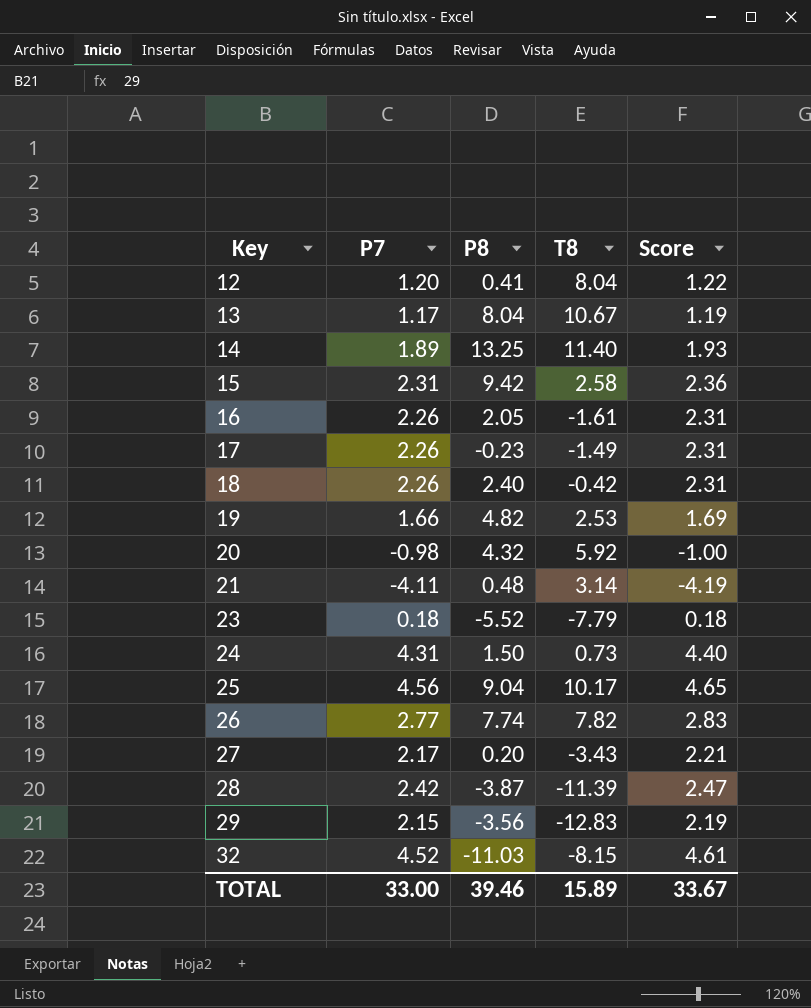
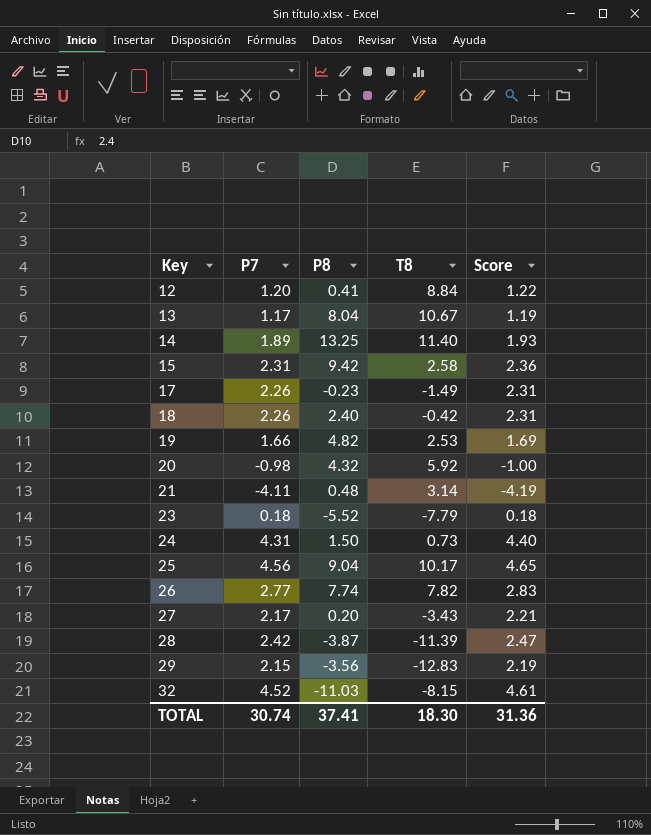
row 16: 2.26 | 2.05 | -1.61 | 2.31 -> none
12 | T8: 8.04 -> 8.84
TOTAL | P7: 33.00 -> 30.74
TOTAL | P8: 39.46 -> 37.41
TOTAL | T8: 15.89 -> 18.30
TOTAL | Score: 33.67 -> 31.36

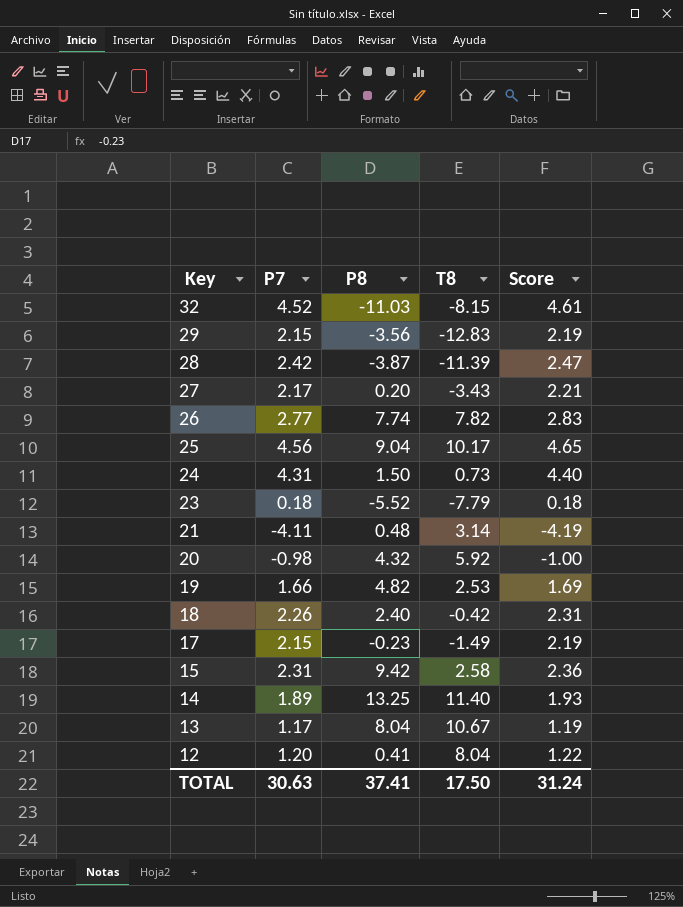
row order: Key ascending -> Key descending
17 | P7: 2.26 -> 2.15
17 | Score: 2.31 -> 2.19
12 | T8: 8.84 -> 8.04
TOTAL | P7: 30.74 -> 30.63
TOTAL | T8: 18.30 -> 17.50
TOTAL | Score: 31.36 -> 31.24

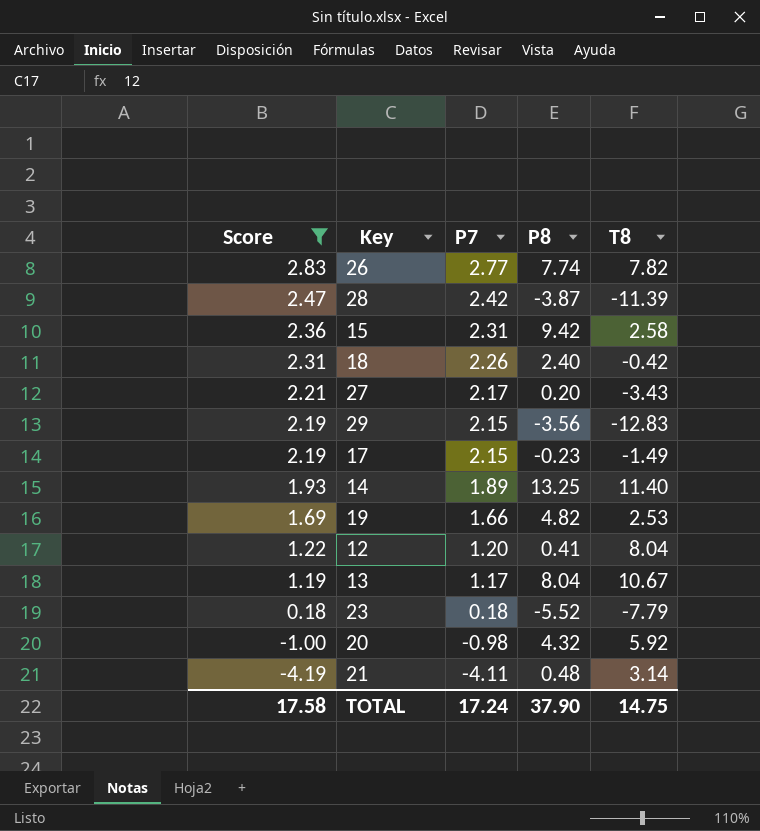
filter: none -> Score <= 2.83
row order: Key descending -> Score descending
column Score | position: 5 -> 1
TOTAL | Score: 31.24 -> 17.58
TOTAL | P7: 30.63 -> 17.24
TOTAL | P8: 37.41 -> 37.90
TOTAL | T8: 17.50 -> 14.75

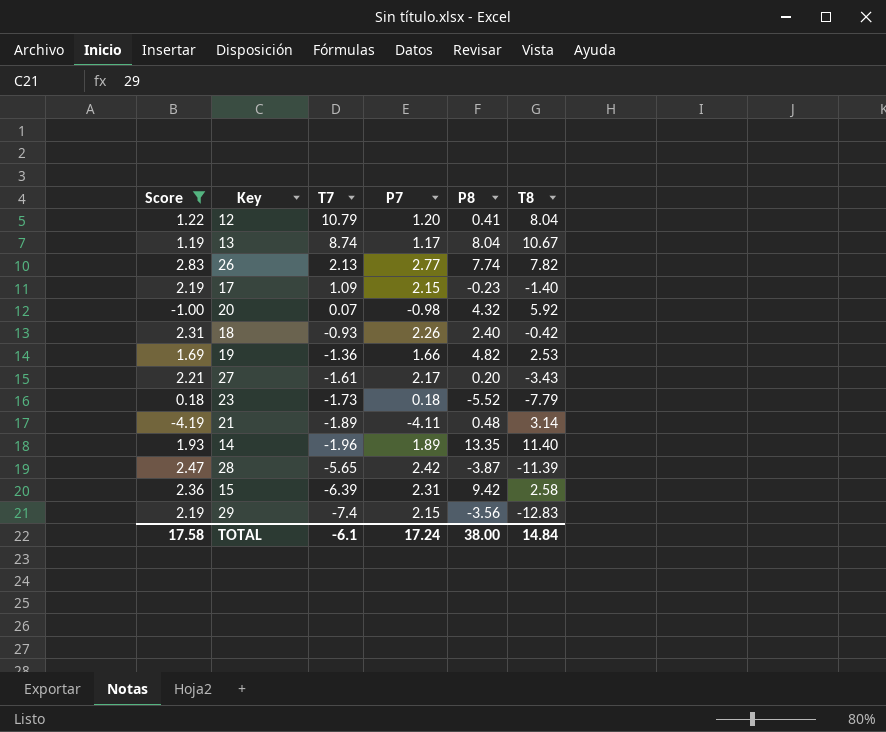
row order: Score descending -> T7 descending
column T7 | position: none -> 3
17 | T8: -1.49 -> -1.40
14 | P8: 13.25 -> 13.35
TOTAL | P8: 37.90 -> 38.00
TOTAL | T8: 14.75 -> 14.84

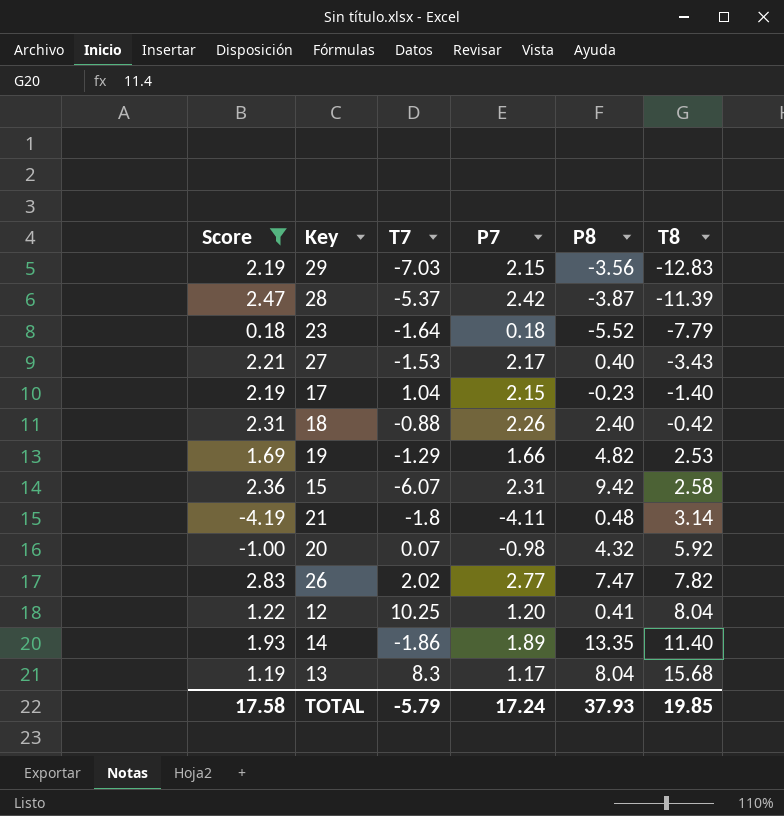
row order: T7 descending -> T8 ascending
29 | T7: -7.4 -> -7.03
28 | T7: -5.65 -> -5.37
23 | T7: -1.73 -> -1.64
27 | T7: -1.61 -> -1.53
27 | P8: 0.20 -> 0.40
17 | T7: 1.09 -> 1.04
18 | T7: -0.93 -> -0.88
19 | T7: -1.36 -> -1.29
15 | T7: -6.39 -> -6.07
21 | T7: -1.89 -> -1.8
26 | T7: 2.13 -> 2.02
26 | P8: 7.74 -> 7.47
12 | T7: 10.79 -> 10.25
14 | T7: -1.96 -> -1.86
13 | T7: 8.74 -> 8.3
13 | T8: 10.67 -> 15.68
TOTAL | T7: -6.1 -> -5.79
TOTAL | P8: 38.00 -> 37.93
TOTAL | T8: 14.84 -> 19.85

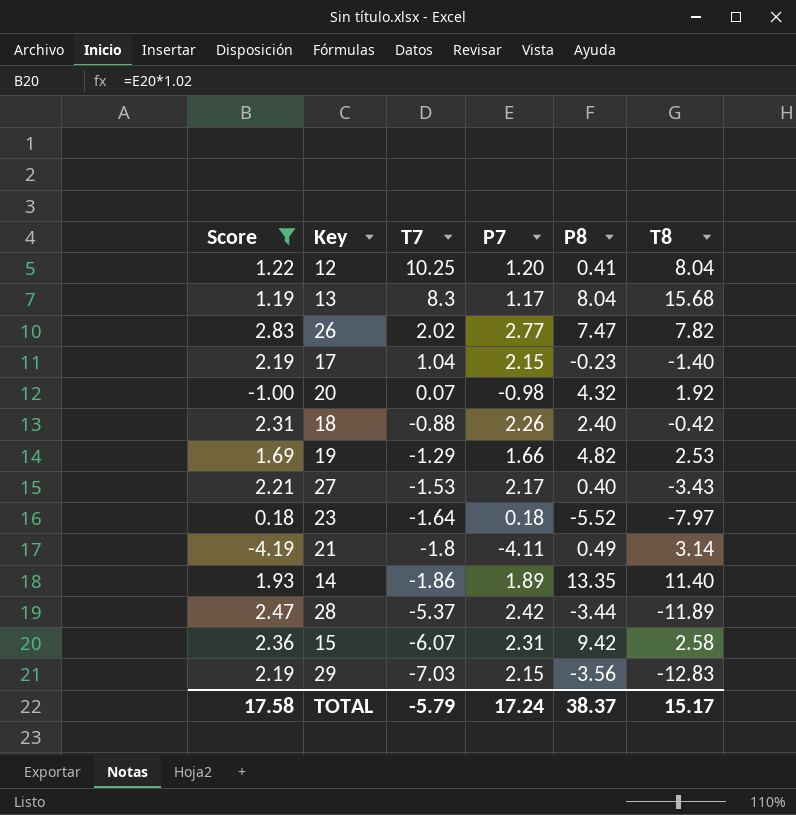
row order: T8 ascending -> T7 descending
20 | T8: 5.92 -> 1.92
23 | T8: -7.79 -> -7.97
21 | P8: 0.48 -> 0.49
28 | P8: -3.87 -> -3.44
28 | T8: -11.39 -> -11.89
TOTAL | P8: 37.93 -> 38.37
TOTAL | T8: 19.85 -> 15.17

